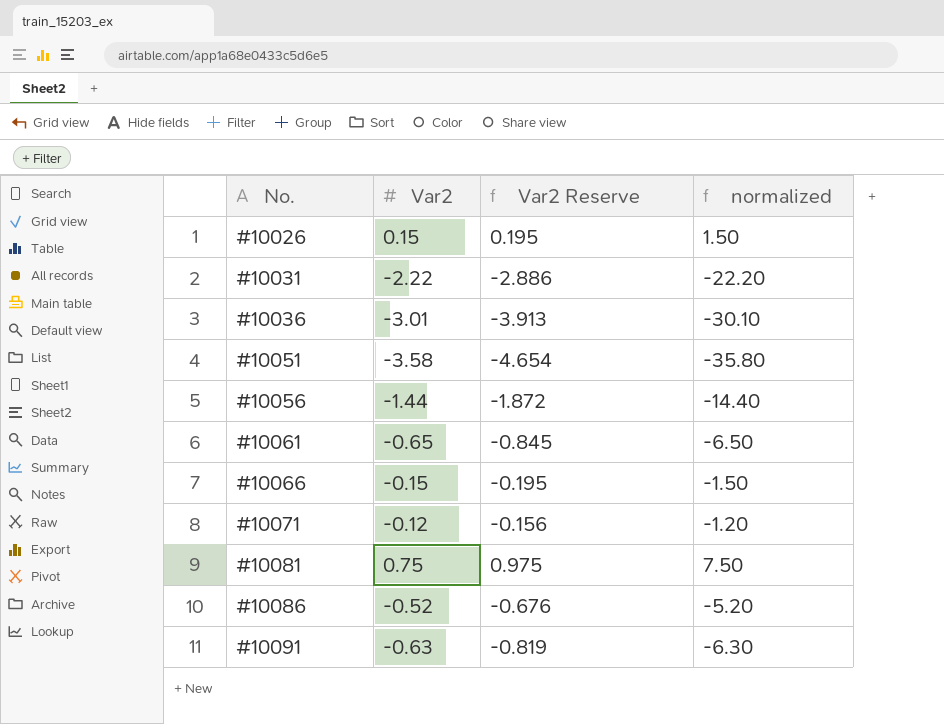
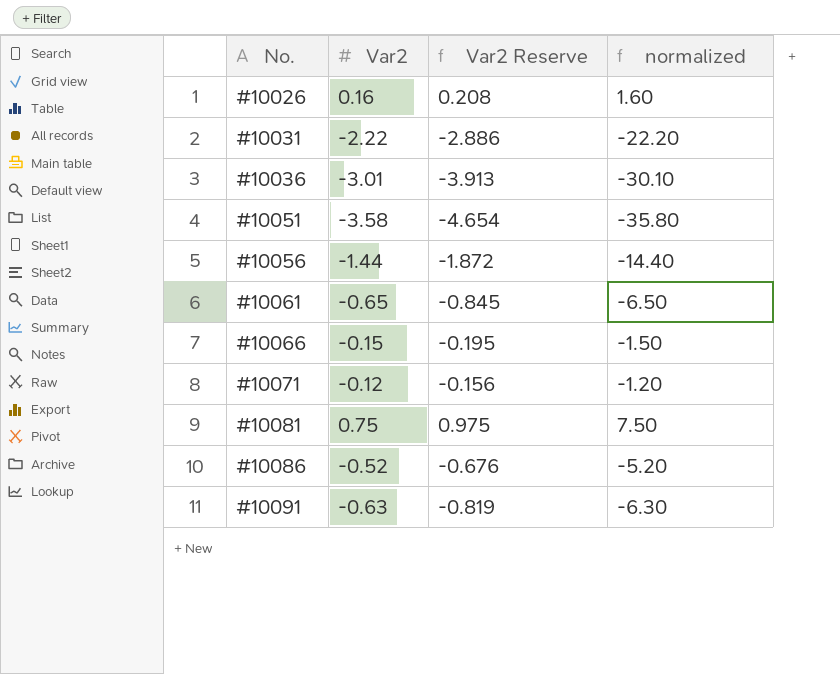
#10026 | Var2: 0.15 -> 0.16
#10026 | Var2 Reserve: 0.195 -> 0.208
#10026 | normalized: 1.50 -> 1.60

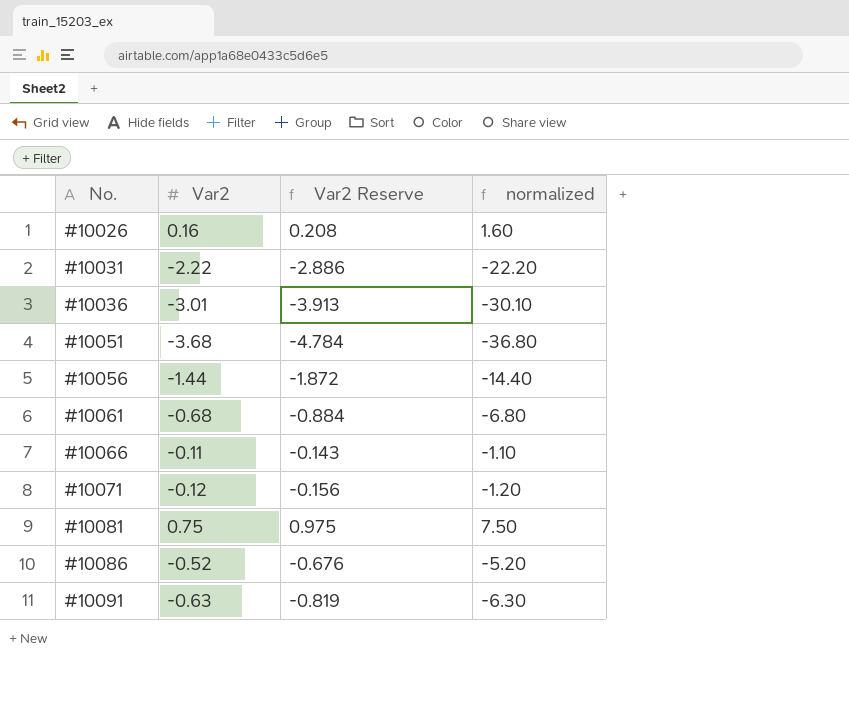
#10051 | Var2: -3.58 -> -3.68
#10051 | Var2 Reserve: -4.654 -> -4.784
#10051 | normalized: -35.80 -> -36.80
#10061 | Var2: -0.65 -> -0.68
#10061 | Var2 Reserve: -0.845 -> -0.884
#10061 | normalized: -6.50 -> -6.80
#10066 | Var2: -0.15 -> -0.11
#10066 | Var2 Reserve: -0.195 -> -0.143
#10066 | normalized: -1.50 -> -1.10

